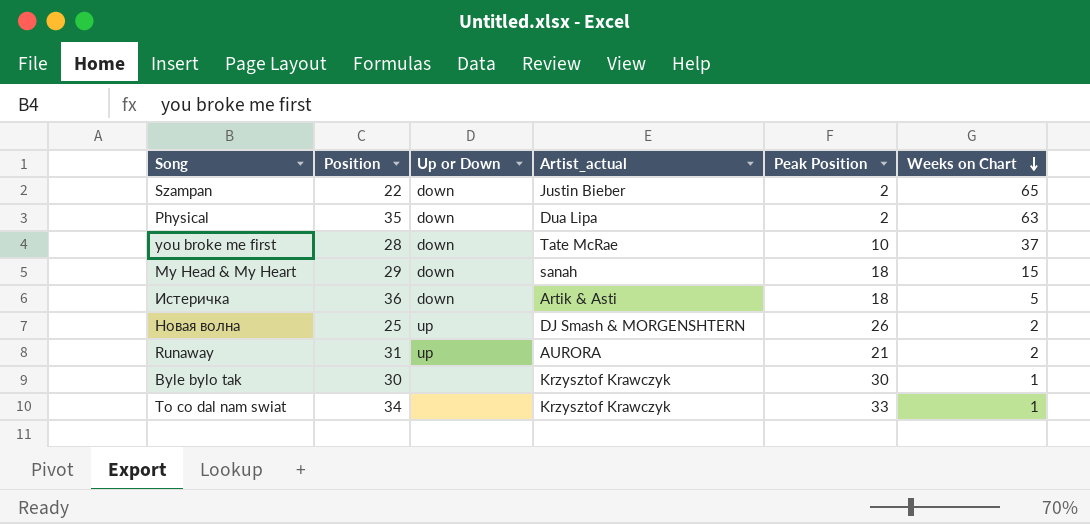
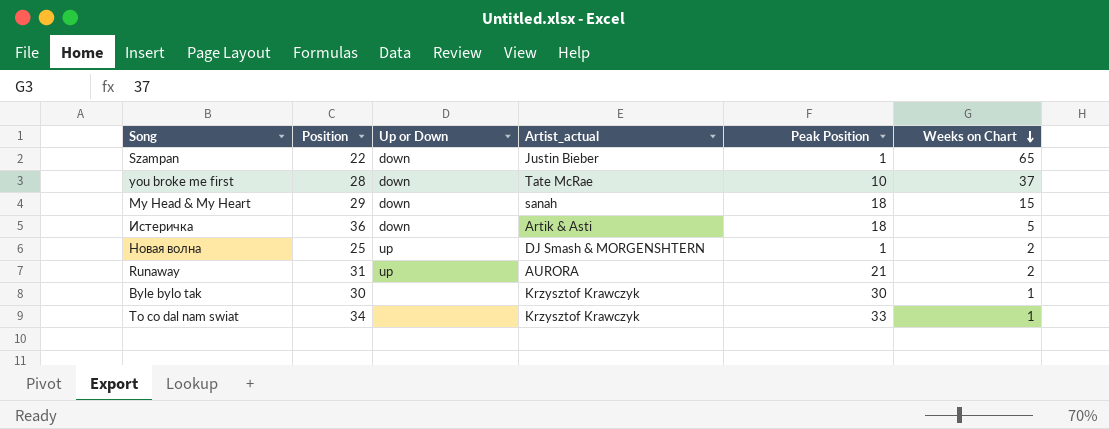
row Physical: 35 | down | Dua Lipa | 2 | 63 -> none
Szampan | Peak Position: 2 -> 1
Новая волна | Peak Position: 26 -> 1

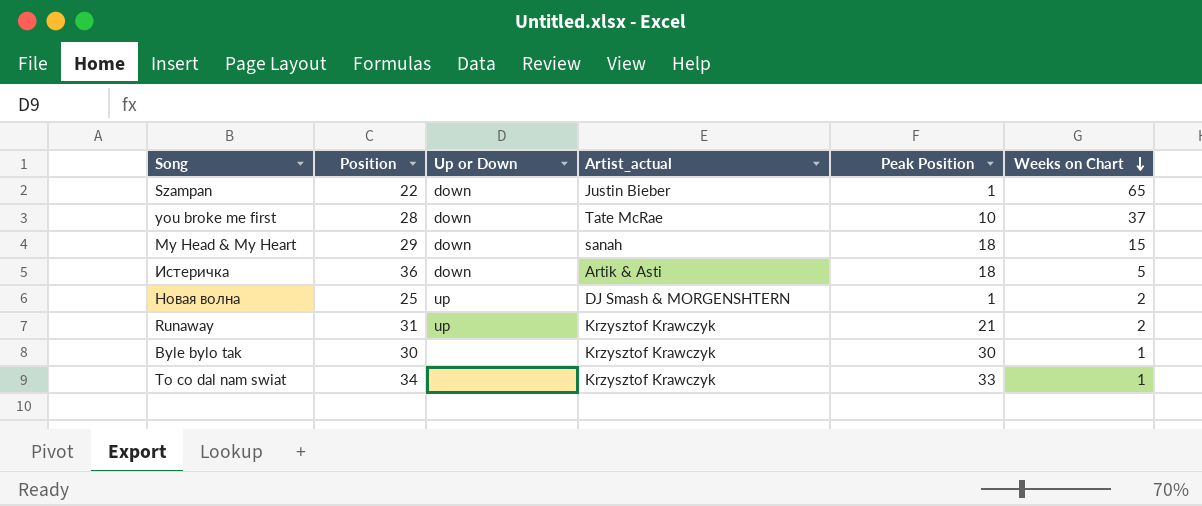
Runaway | Artist_actual: AURORA -> Krzysztof Krawczyk

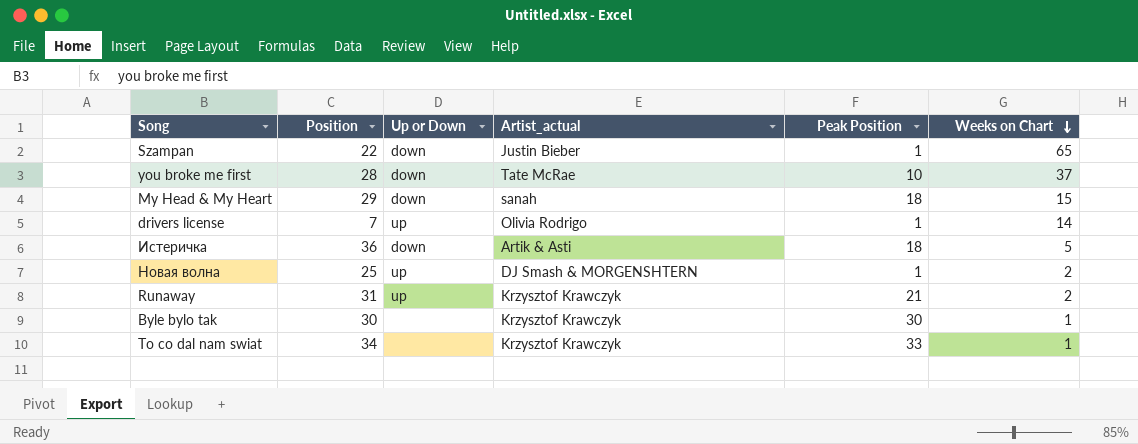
row drivers license: none -> 7 | up | Olivia Rodrigo | 1 | 14

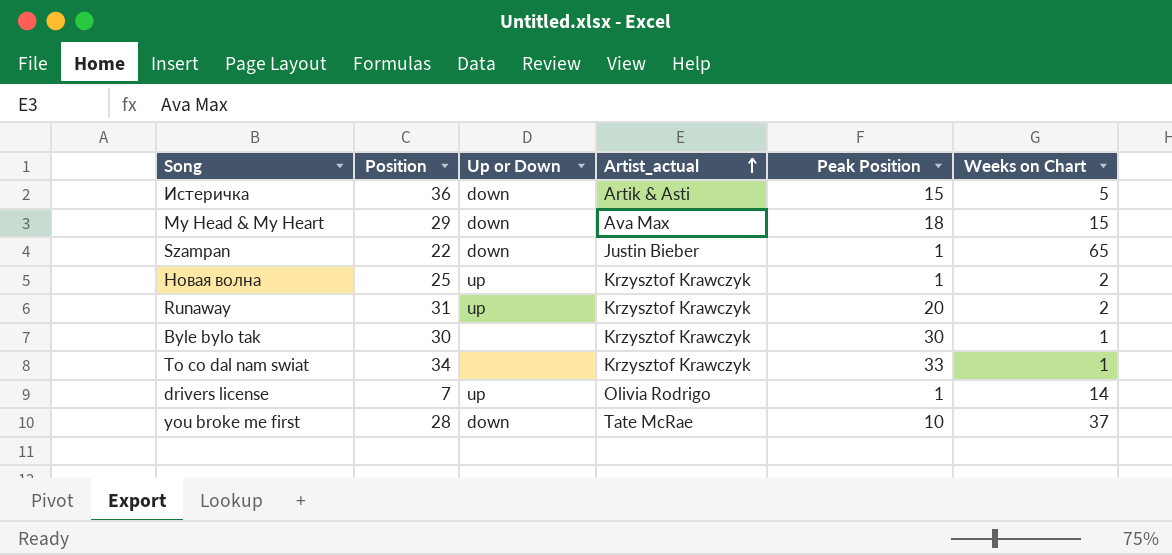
row order: Weeks on Chart descending -> Artist_actual ascending
Истеричка | Peak Position: 18 -> 15
My Head & My Heart | Artist_actual: sanah -> Ava Max
Новая волна | Artist_actual: DJ Smash & MORGENSHTERN -> Krzysztof Krawczyk
Runaway | Peak Position: 21 -> 20

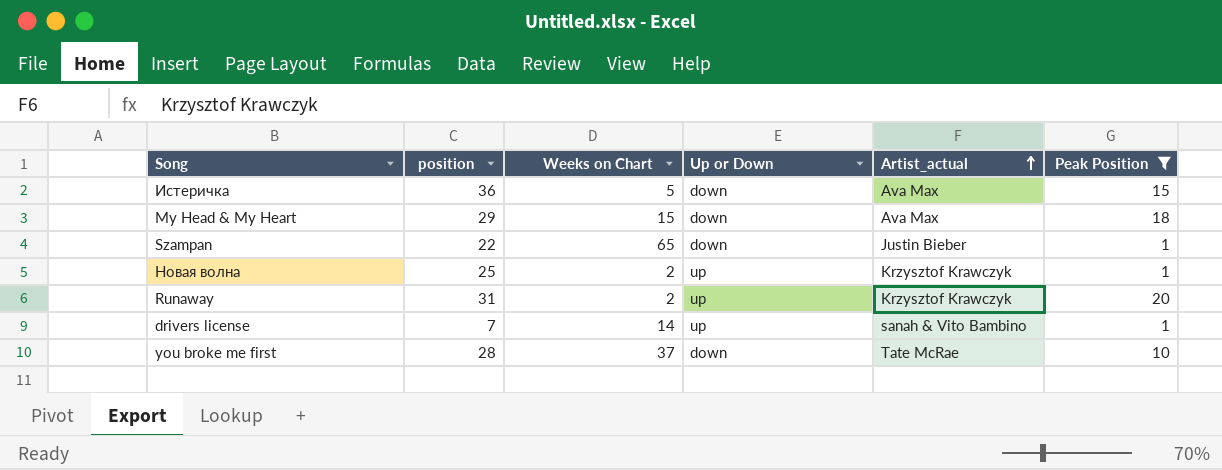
filter: none -> Peak Position <= 20
column name: Position -> position
column Weeks on Chart | position: 6 -> 3
Истеричка | Artist_actual: Artik & Asti -> Ava Max
drivers license | Artist_actual: Olivia Rodrigo -> sanah & Vito Bambino

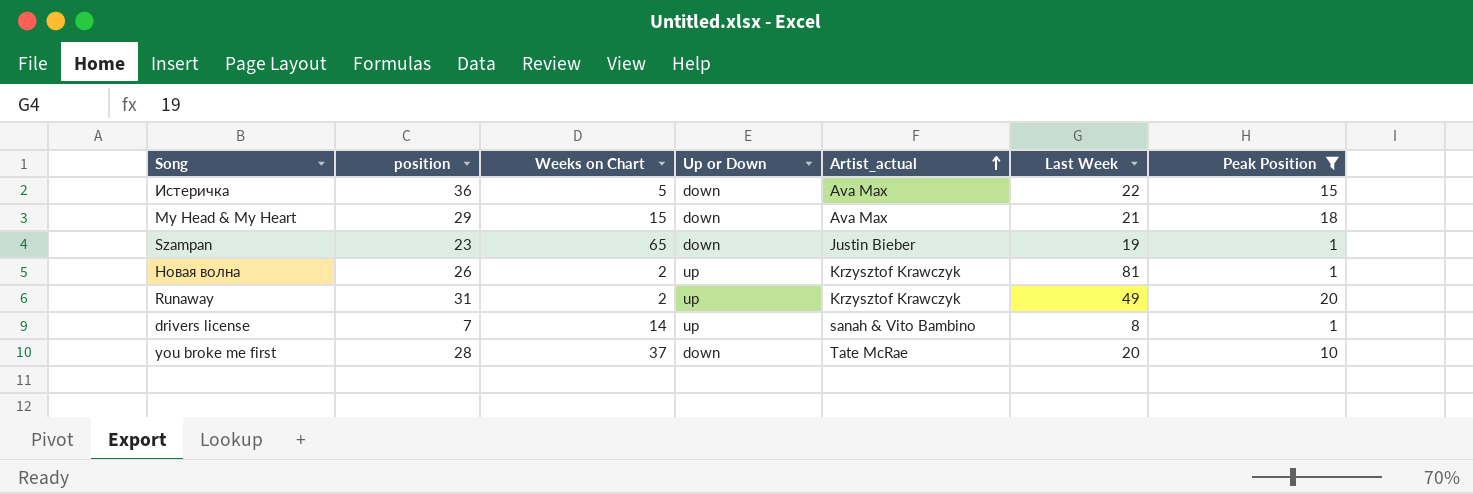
column Last Week | position: none -> 6
Szampan | position: 22 -> 23
Новая волна | position: 25 -> 26

